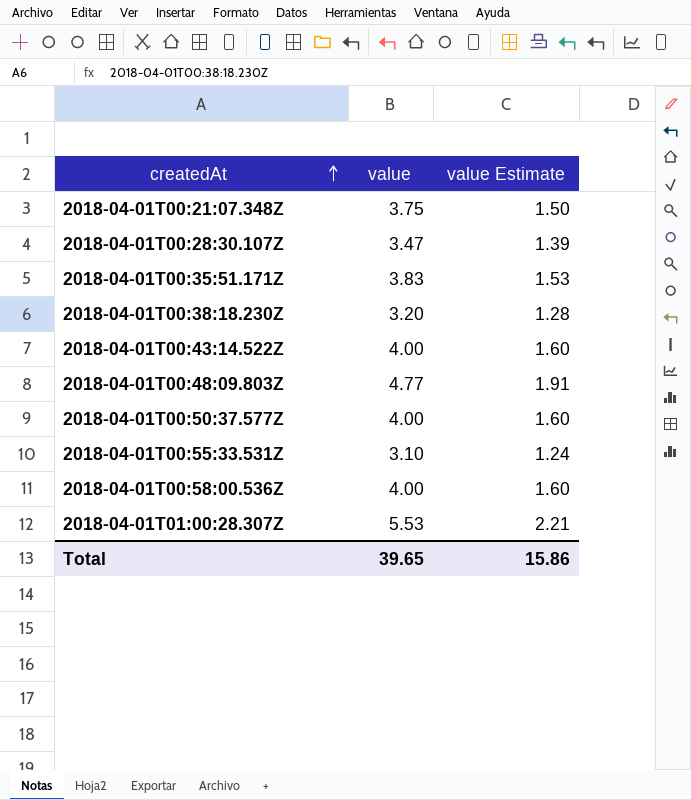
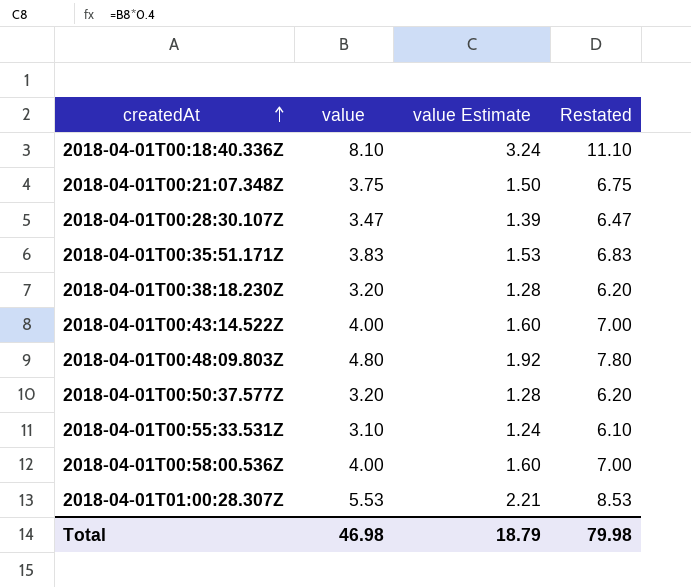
column Restated | formula: none -> [value] + 3
row 2018-04-01T00:18:40.336Z: none -> 8.10 | 3.24 | 11.10
2018-04-01T00:48:09.803Z | value: 4.77 -> 4.80
2018-04-01T00:48:09.803Z | value Estimate: 1.91 -> 1.92
2018-04-01T00:50:37.577Z | value: 4.00 -> 3.20
2018-04-01T00:50:37.577Z | value Estimate: 1.60 -> 1.28
Total | value: 39.65 -> 46.98
Total | value Estimate: 15.86 -> 18.79

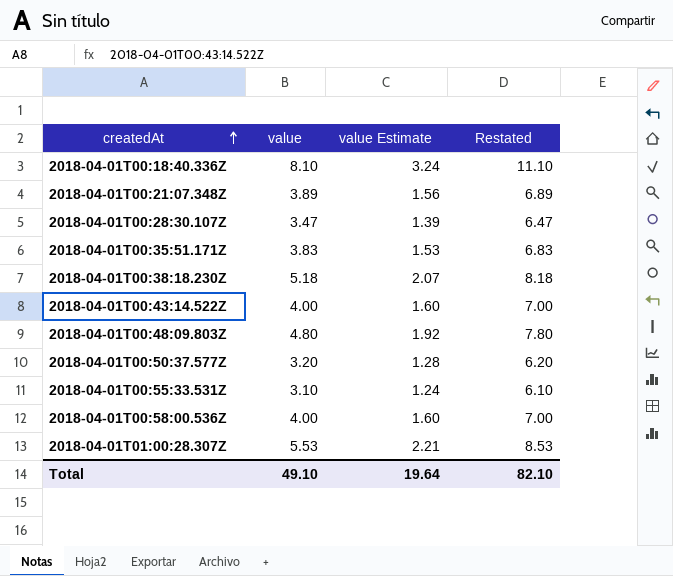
2018-04-01T00:21:07.348Z | value: 3.75 -> 3.89
2018-04-01T00:21:07.348Z | value Estimate: 1.50 -> 1.56
2018-04-01T00:21:07.348Z | Restated: 6.75 -> 6.89
2018-04-01T00:38:18.230Z | value: 3.20 -> 5.18
2018-04-01T00:38:18.230Z | value Estimate: 1.28 -> 2.07
2018-04-01T00:38:18.230Z | Restated: 6.20 -> 8.18
Total | value: 46.98 -> 49.10
Total | value Estimate: 18.79 -> 19.64
Total | Restated: 79.98 -> 82.10

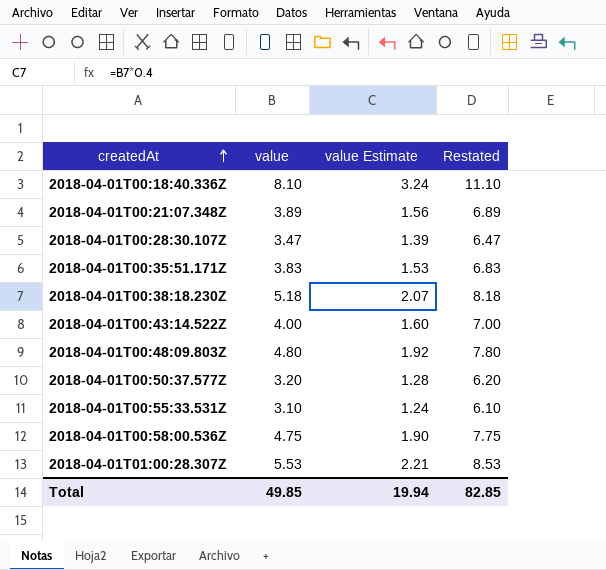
2018-04-01T00:58:00.536Z | value: 4.00 -> 4.75
2018-04-01T00:58:00.536Z | value Estimate: 1.60 -> 1.90
2018-04-01T00:58:00.536Z | Restated: 7.00 -> 7.75
Total | value: 49.10 -> 49.85
Total | value Estimate: 19.64 -> 19.94
Total | Restated: 82.10 -> 82.85

